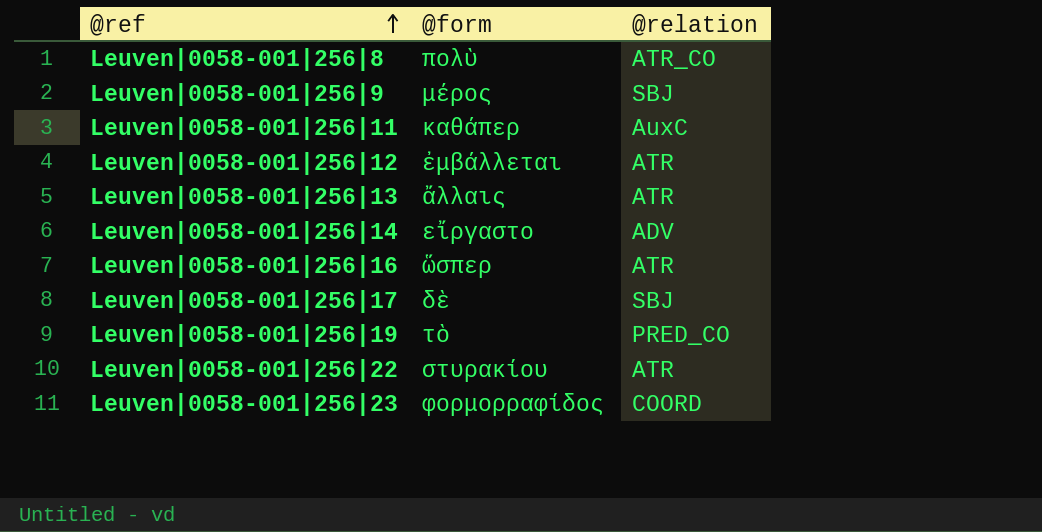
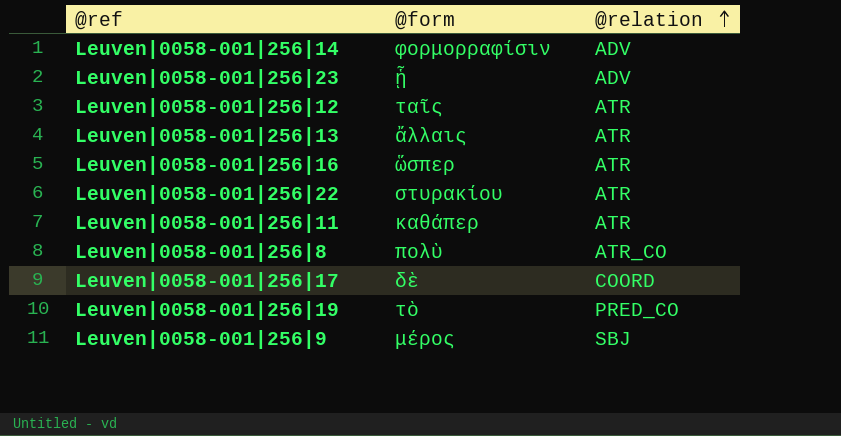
row order: @ref ascending -> @relation ascending
Leuven|0058-001|256|14 | @form: εἴργαστο -> φορμορραφίσιν
Leuven|0058-001|256|23 | @form: φορμορραφίδος -> ᾗ
Leuven|0058-001|256|23 | @relation: COORD -> ADV
Leuven|0058-001|256|12 | @form: ἐμβάλλεται -> ταῖς
Leuven|0058-001|256|11 | @relation: AuxC -> ATR
Leuven|0058-001|256|17 | @relation: SBJ -> COORD

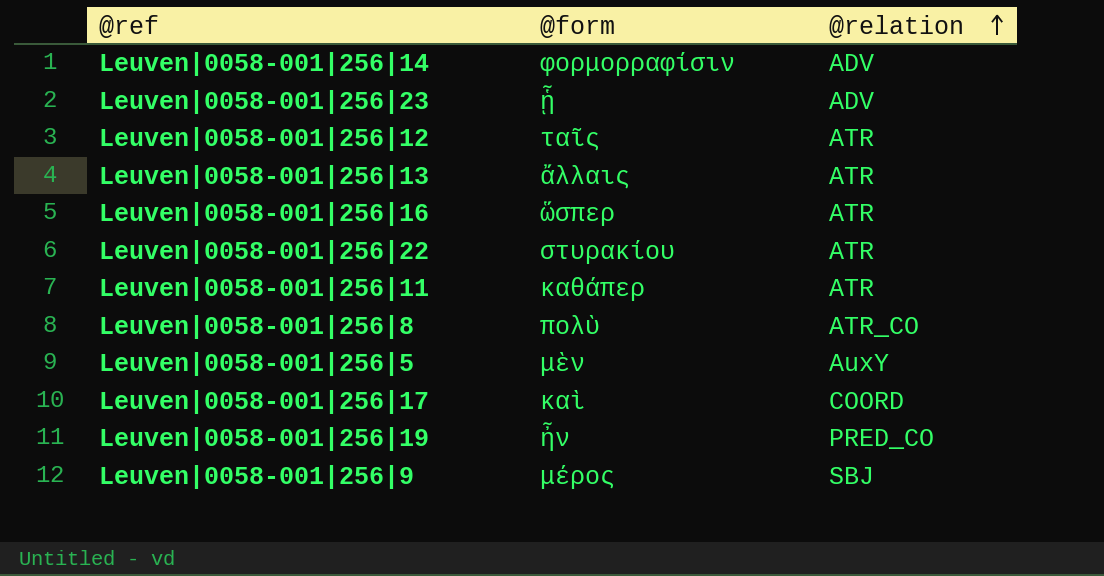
row Leuven|0058-001|256|5: none -> μὲν | AuxY
Leuven|0058-001|256|17 | @form: δὲ -> καὶ
Leuven|0058-001|256|19 | @form: τὸ -> ἦν

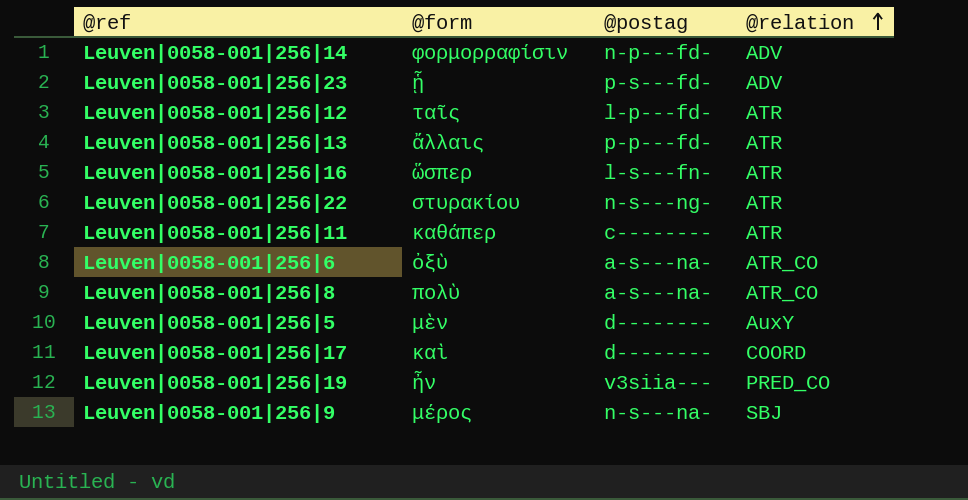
column @postag | position: none -> 3
row Leuven|0058-001|256|6: none -> ὀξὺ | a-s---na- | ATR_CO

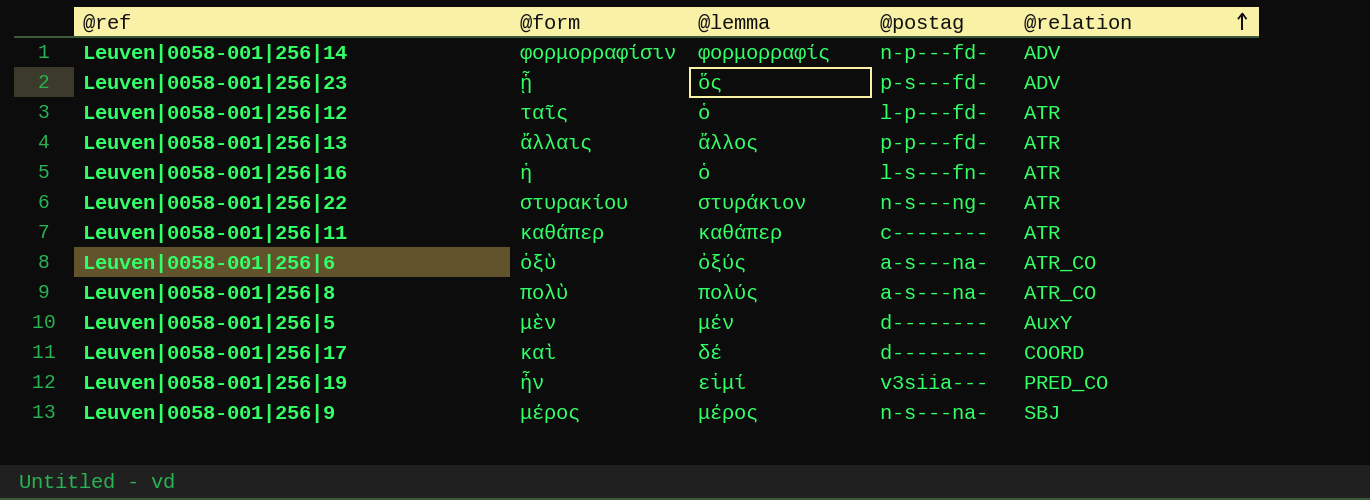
column @lemma | position: none -> 3
Leuven|0058-001|256|16 | @form: ὥσπερ -> ἡ

